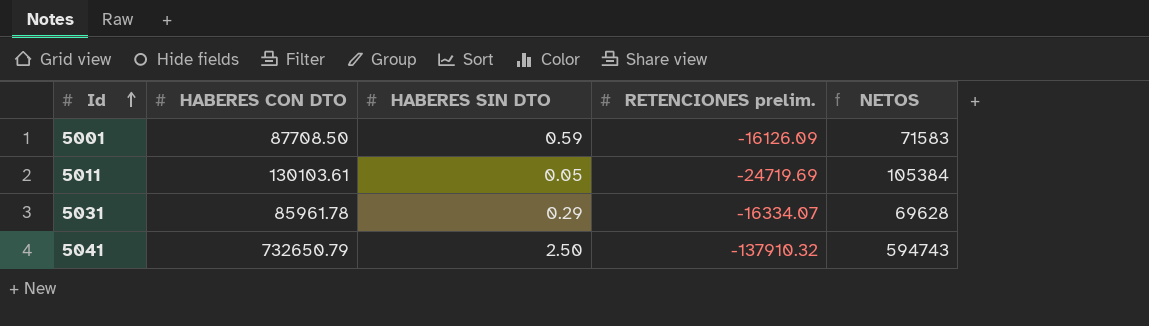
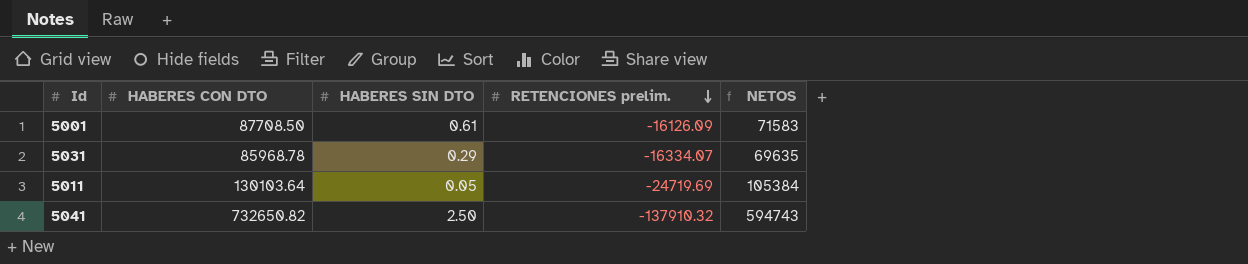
row order: Id ascending -> RETENCIONES prelim. descending
5001 | HABERES SIN DTO: 0.59 -> 0.61
5031 | HABERES CON DTO: 85961.78 -> 85968.78
5031 | NETOS: 69628 -> 69635
5011 | HABERES CON DTO: 130103.61 -> 130103.64
5041 | HABERES CON DTO: 732650.79 -> 732650.82

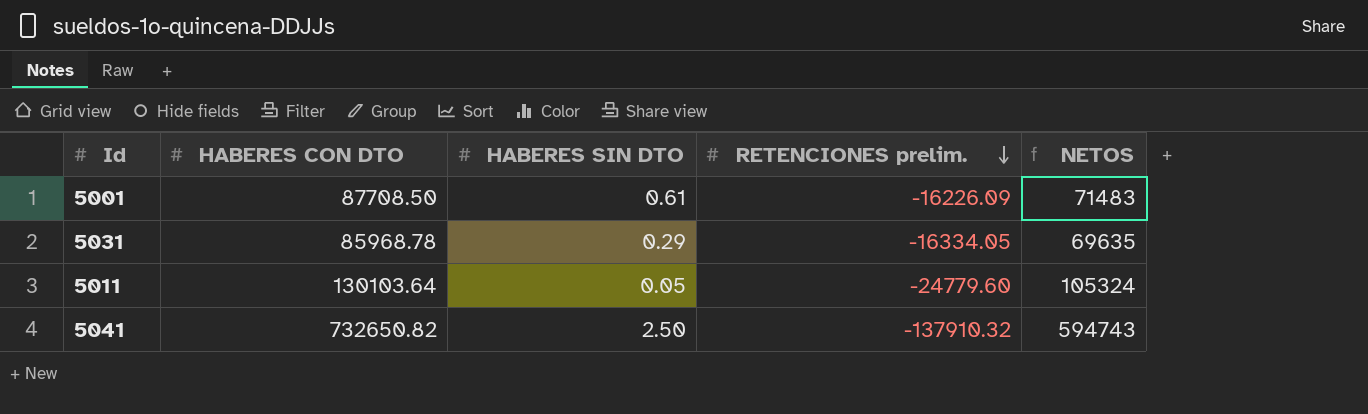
5001 | RETENCIONES prelim.: -16126.09 -> -16226.09
5001 | NETOS: 71583 -> 71483
5031 | RETENCIONES prelim.: -16334.07 -> -16334.05
5011 | RETENCIONES prelim.: -24719.69 -> -24779.60
5011 | NETOS: 105384 -> 105324

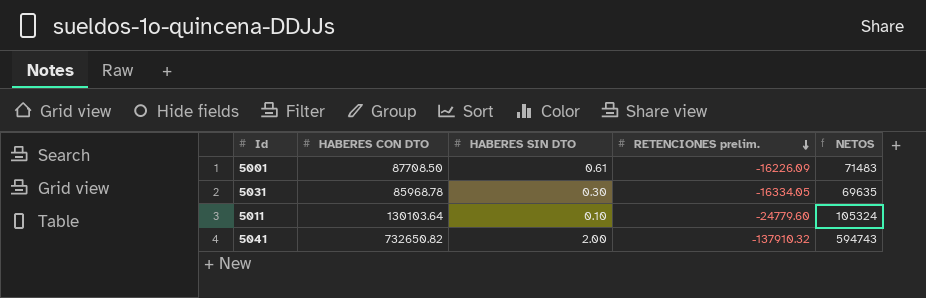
5031 | HABERES SIN DTO: 0.29 -> 0.30
5011 | HABERES SIN DTO: 0.05 -> 0.10
5041 | HABERES SIN DTO: 2.50 -> 2.00

